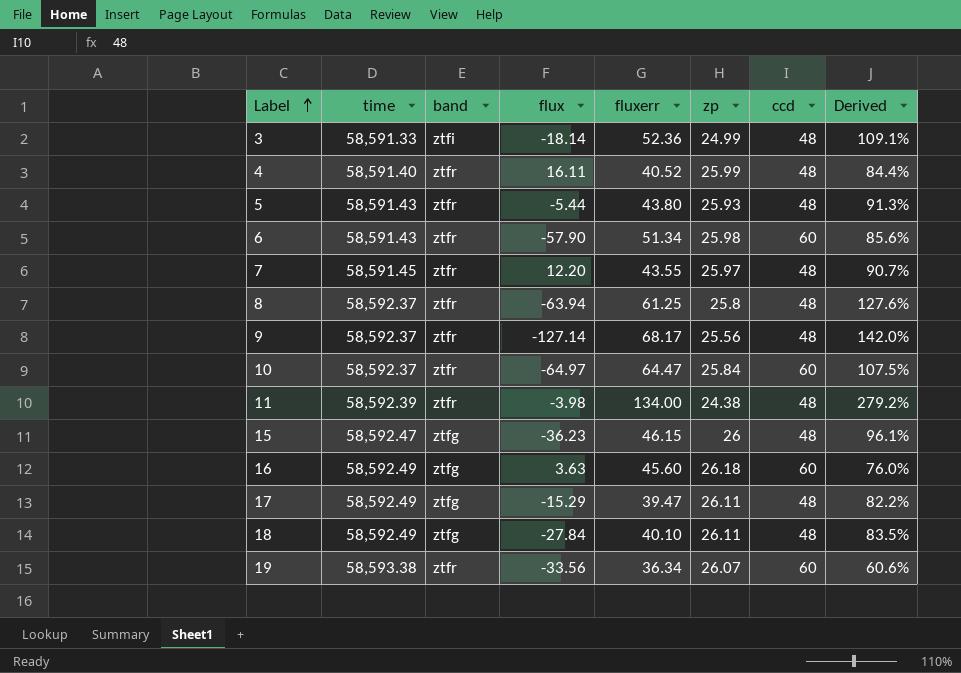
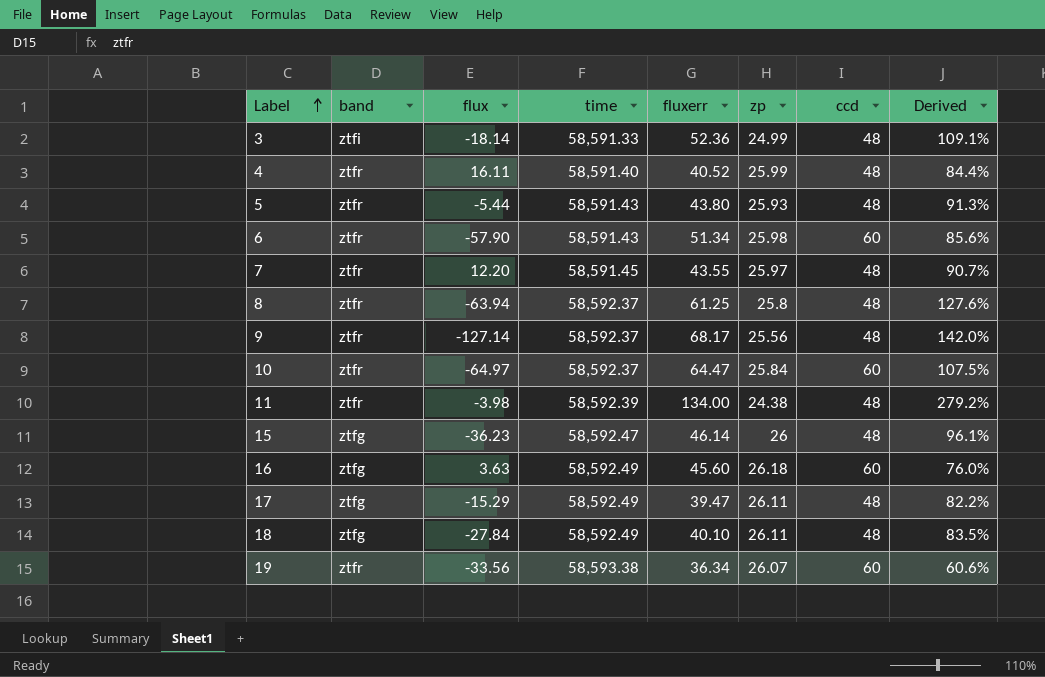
column time | position: 2 -> 4
15 | fluxerr: 46.15 -> 46.14

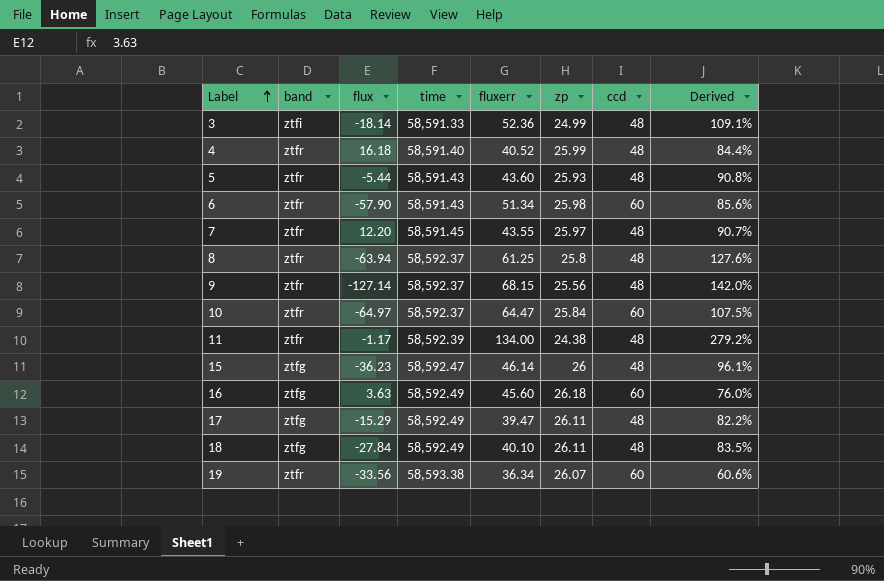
4 | flux: 16.11 -> 16.18
5 | fluxerr: 43.80 -> 43.60
5 | Derived: 91.3% -> 90.8%
9 | fluxerr: 68.17 -> 68.15
11 | flux: -3.98 -> -1.17

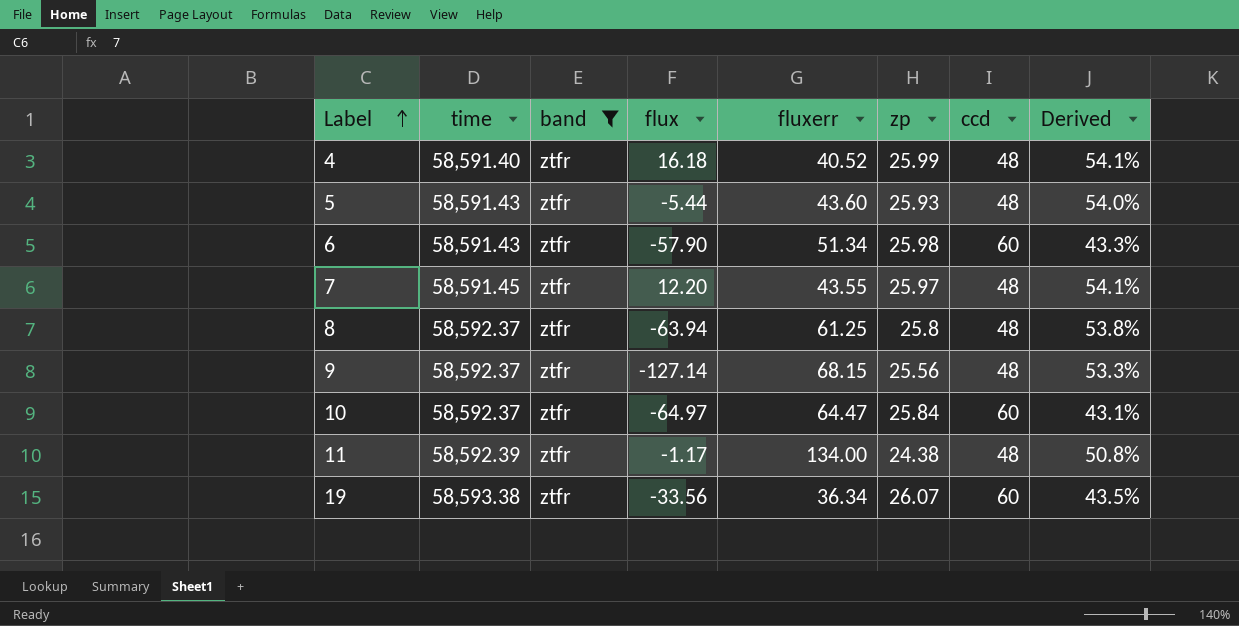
filter: none -> band = ztfr
column time | position: 4 -> 2
column Derived | formula: [fluxerr] / [ccd] -> [zp] / [ccd]

